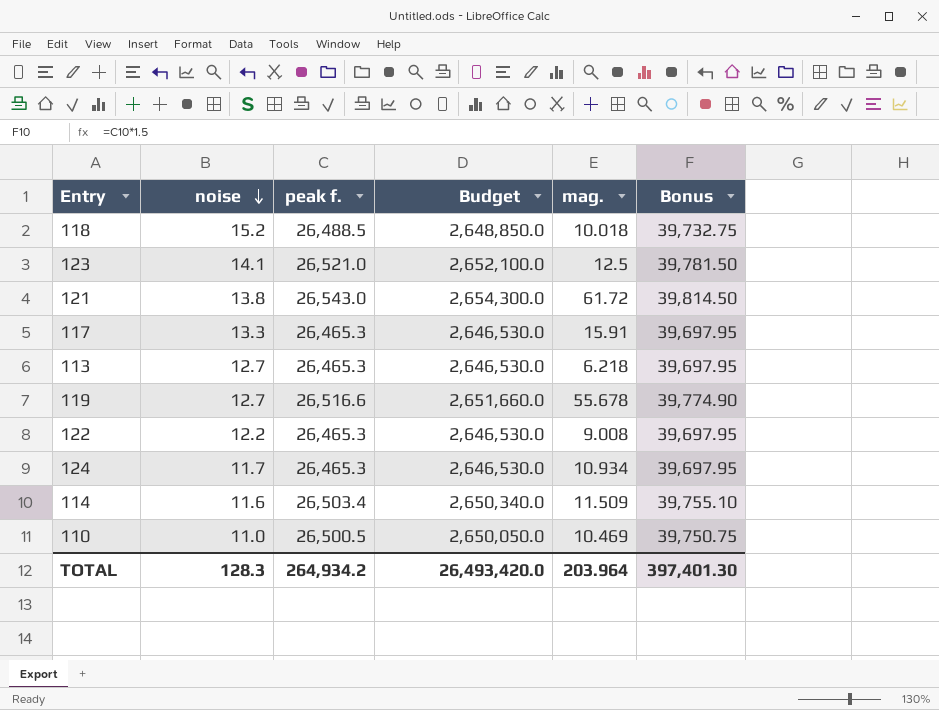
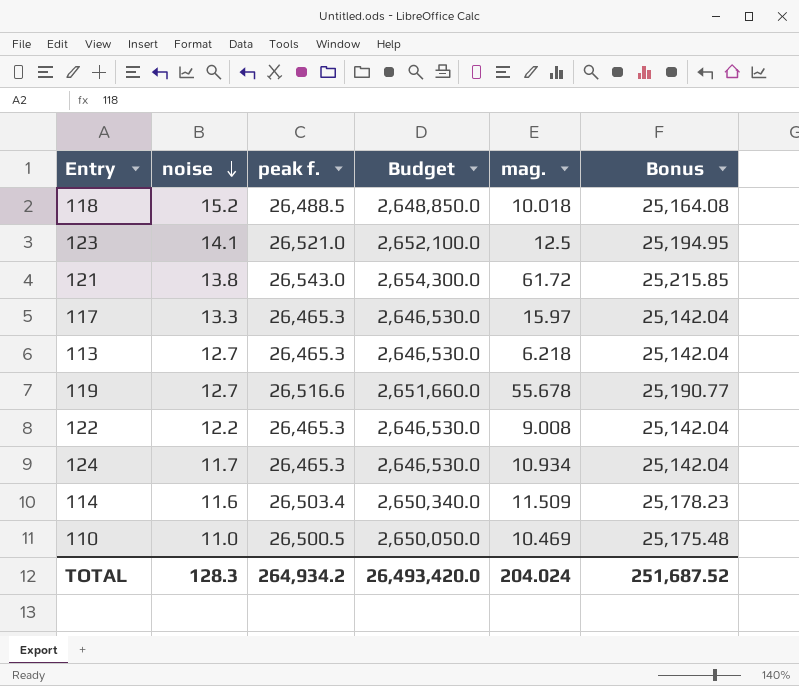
column Bonus | formula: [peak f.] * 1.5 -> [peak f.] * 0.95
117 | mag.: 15.91 -> 15.97
TOTAL | mag.: 203.964 -> 204.024
TOTAL | Bonus: 397,401.30 -> 251,687.52

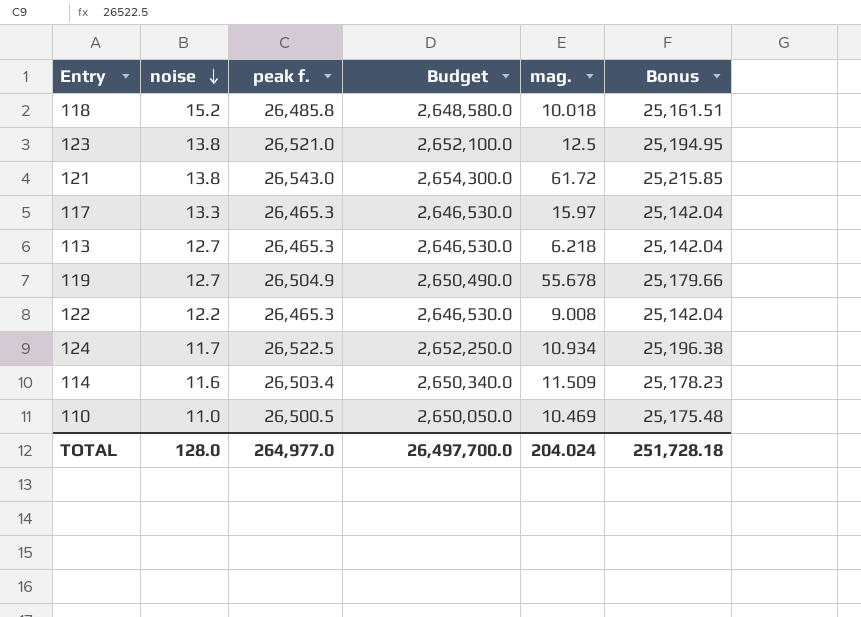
118 | peak f.: 26,488.5 -> 26,485.8
118 | Budget: 2,648,850.0 -> 2,648,580.0
118 | Bonus: 25,164.08 -> 25,161.51
123 | noise: 14.1 -> 13.8
119 | peak f.: 26,516.6 -> 26,504.9
119 | Budget: 2,651,660.0 -> 2,650,490.0
119 | Bonus: 25,190.77 -> 25,179.66
124 | peak f.: 26,465.3 -> 26,522.5
124 | Budget: 2,646,530.0 -> 2,652,250.0
124 | Bonus: 25,142.04 -> 25,196.38
TOTAL | noise: 128.3 -> 128.0
TOTAL | peak f.: 264,934.2 -> 264,977.0
TOTAL | Budget: 26,493,420.0 -> 26,497,700.0
TOTAL | Bonus: 251,687.52 -> 251,728.18

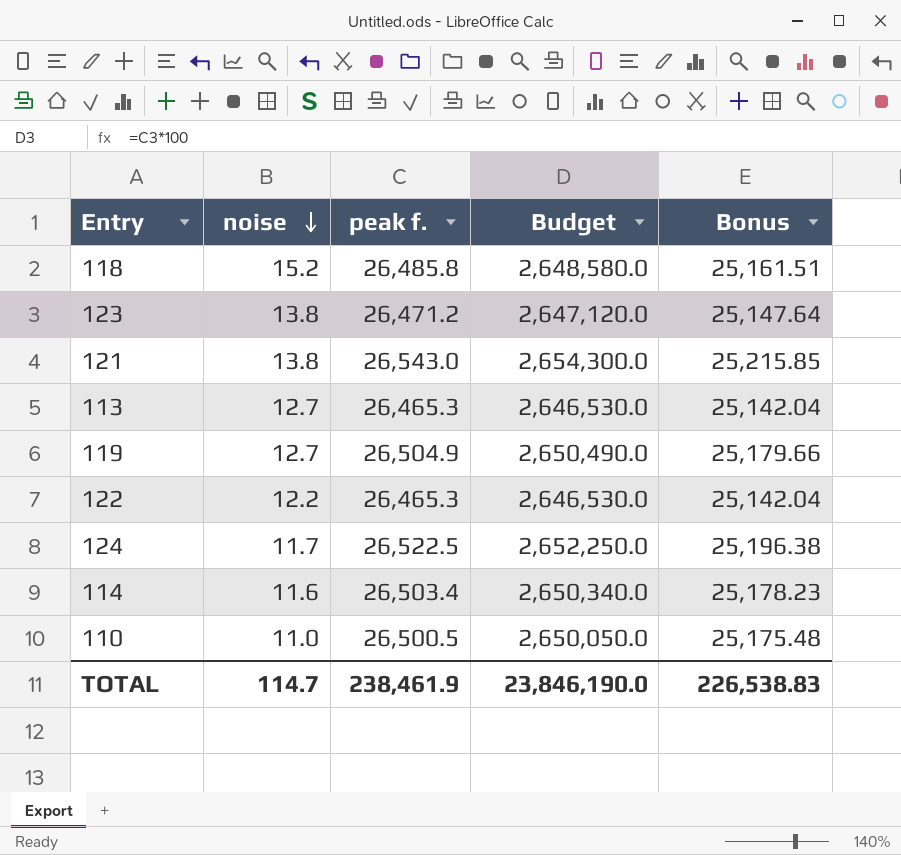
column mag. | position: 5 -> none
row 117: 13.3 | 26,465.3 | 2,646,530.0 | 15.97 | 25,142.04 -> none
123 | peak f.: 26,521.0 -> 26,471.2
123 | Budget: 2,652,100.0 -> 2,647,120.0
123 | Bonus: 25,194.95 -> 25,147.64
TOTAL | noise: 128.0 -> 114.7
TOTAL | peak f.: 264,977.0 -> 238,461.9
TOTAL | Budget: 26,497,700.0 -> 23,846,190.0
TOTAL | Bonus: 251,728.18 -> 226,538.83

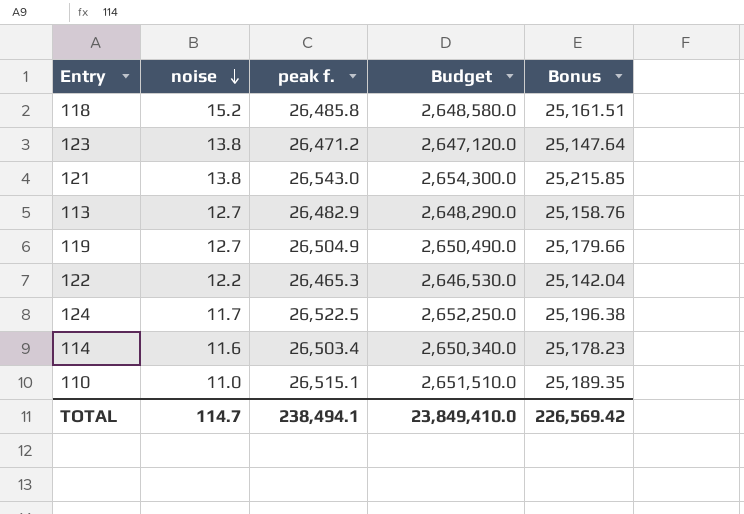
113 | peak f.: 26,465.3 -> 26,482.9
113 | Budget: 2,646,530.0 -> 2,648,290.0
113 | Bonus: 25,142.04 -> 25,158.76
110 | peak f.: 26,500.5 -> 26,515.1
110 | Budget: 2,650,050.0 -> 2,651,510.0
110 | Bonus: 25,175.48 -> 25,189.35
TOTAL | peak f.: 238,461.9 -> 238,494.1
TOTAL | Budget: 23,846,190.0 -> 23,849,410.0
TOTAL | Bonus: 226,538.83 -> 226,569.42

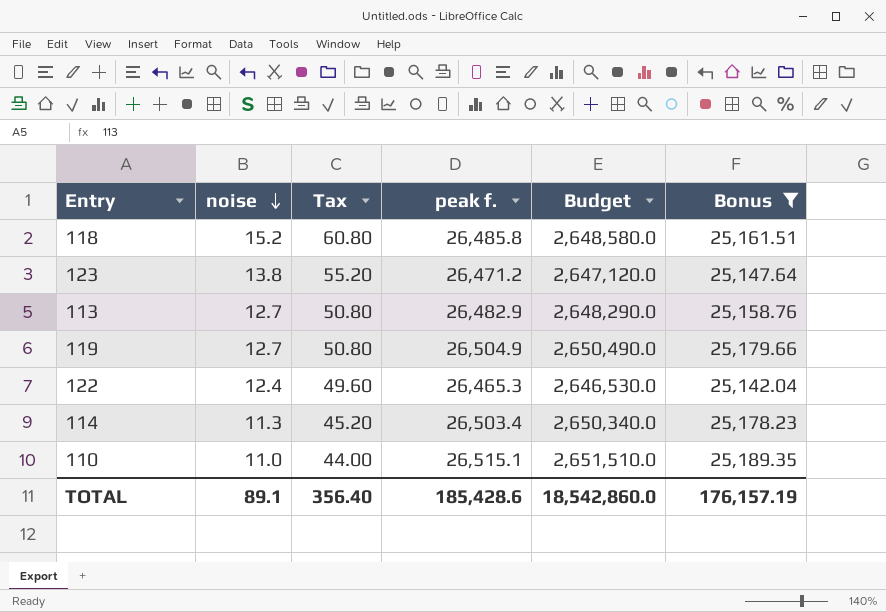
filter: none -> Bonus <= 25,189.35
column Tax | formula: none -> [noise] * 4
122 | noise: 12.2 -> 12.4
114 | noise: 11.6 -> 11.3
TOTAL | noise: 114.7 -> 89.1
TOTAL | peak f.: 238,494.1 -> 185,428.6
TOTAL | Budget: 23,849,410.0 -> 18,542,860.0
TOTAL | Bonus: 226,569.42 -> 176,157.19

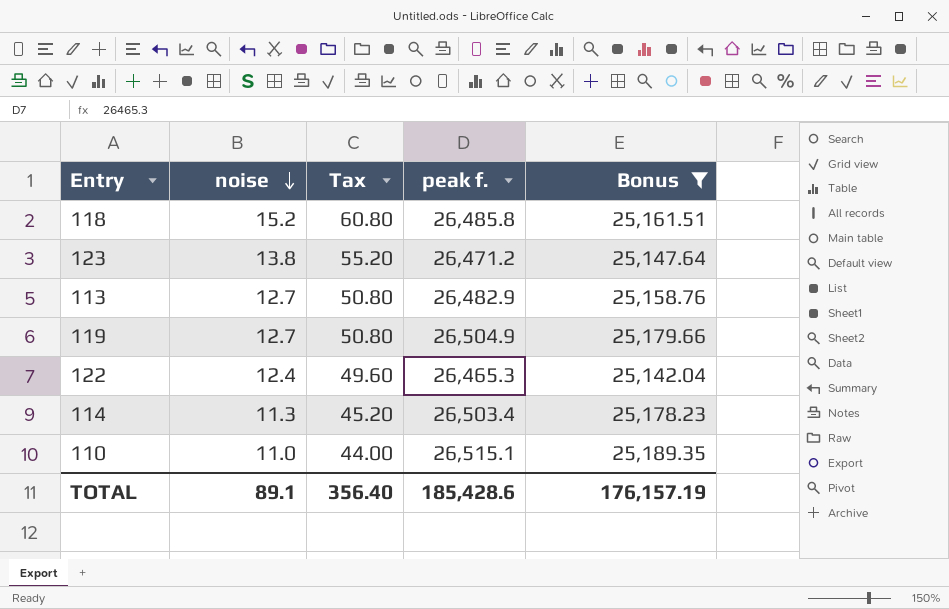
column Budget | formula: [peak f.] * 100 -> none

